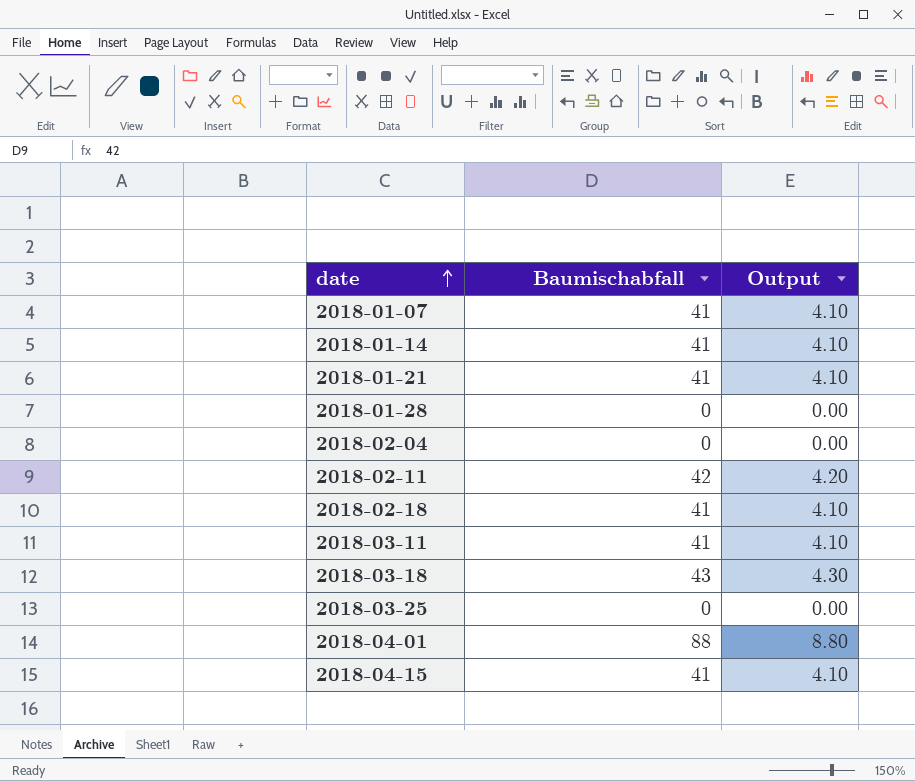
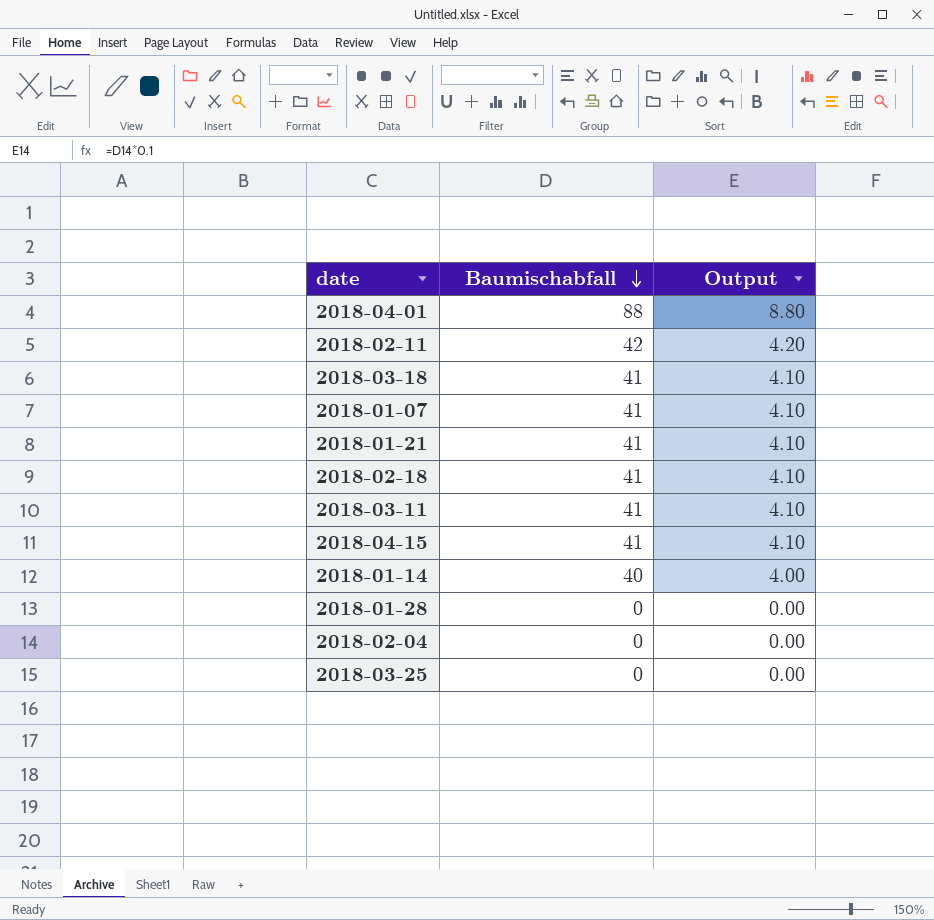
row order: date ascending -> Baumischabfall descending
2018-03-18 | Baumischabfall: 43 -> 41
2018-03-18 | Output: 4.30 -> 4.10
2018-01-14 | Baumischabfall: 41 -> 40
2018-01-14 | Output: 4.10 -> 4.00

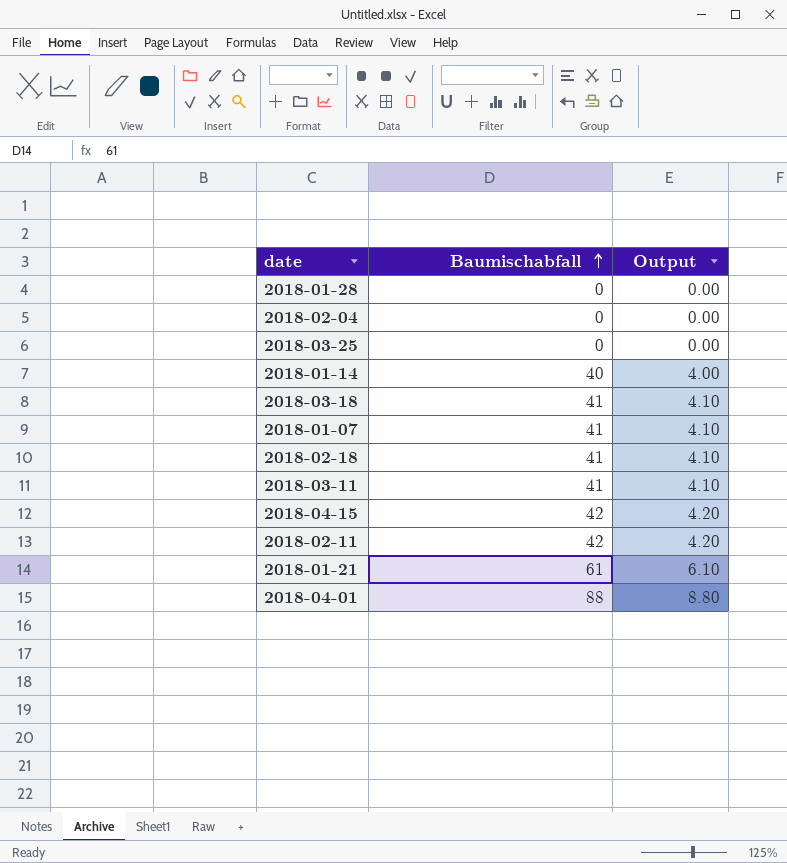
row order: Baumischabfall descending -> Baumischabfall ascending
2018-04-15 | Baumischabfall: 41 -> 42
2018-04-15 | Output: 4.10 -> 4.20
2018-01-21 | Baumischabfall: 41 -> 61
2018-01-21 | Output: 4.10 -> 6.10

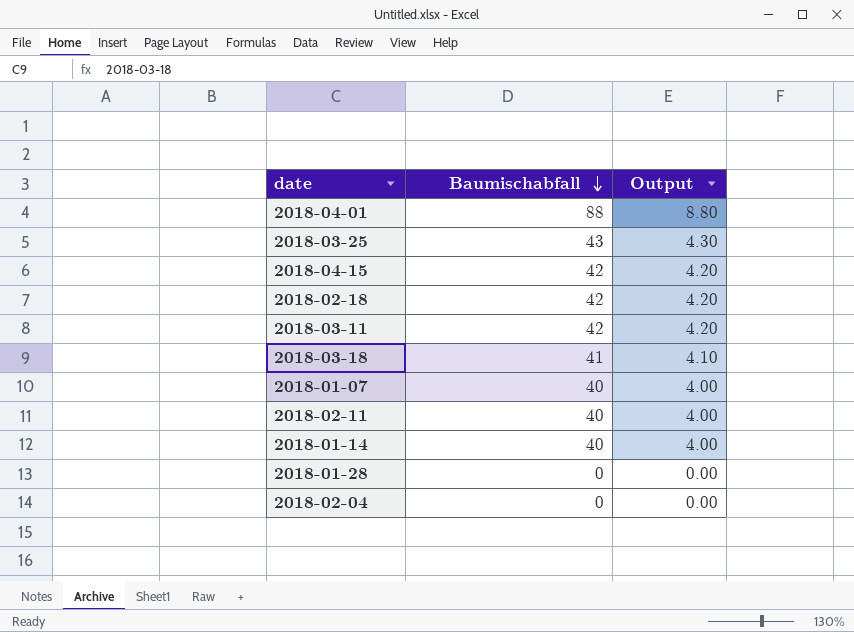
row order: Baumischabfall ascending -> Baumischabfall descending
row 2018-01-21: 61 | 6.10 -> none
2018-03-25 | Baumischabfall: 0 -> 43
2018-03-25 | Output: 0.00 -> 4.30
2018-02-18 | Baumischabfall: 41 -> 42
2018-02-18 | Output: 4.10 -> 4.20
2018-03-11 | Baumischabfall: 41 -> 42
2018-03-11 | Output: 4.10 -> 4.20
2018-01-07 | Baumischabfall: 41 -> 40
2018-01-07 | Output: 4.10 -> 4.00
2018-02-11 | Baumischabfall: 42 -> 40
2018-02-11 | Output: 4.20 -> 4.00

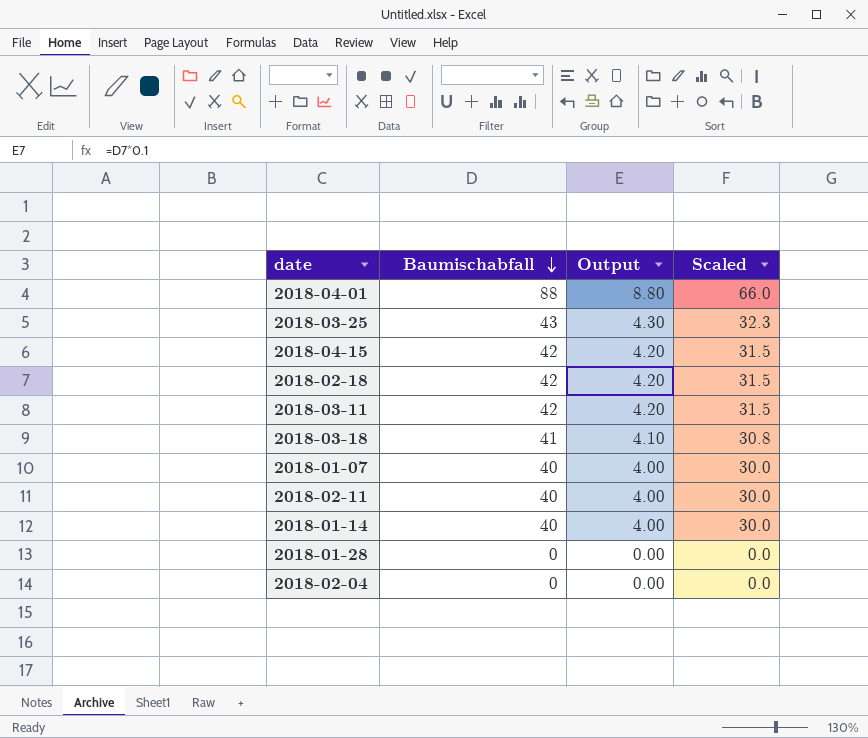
column Scaled | formula: none -> [Baumischabfall] * 0.75

